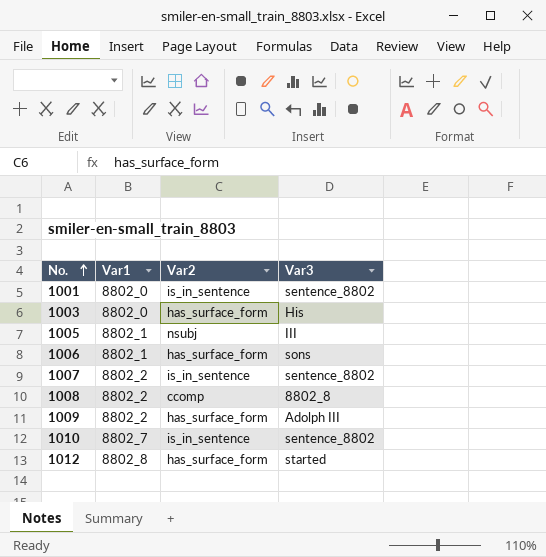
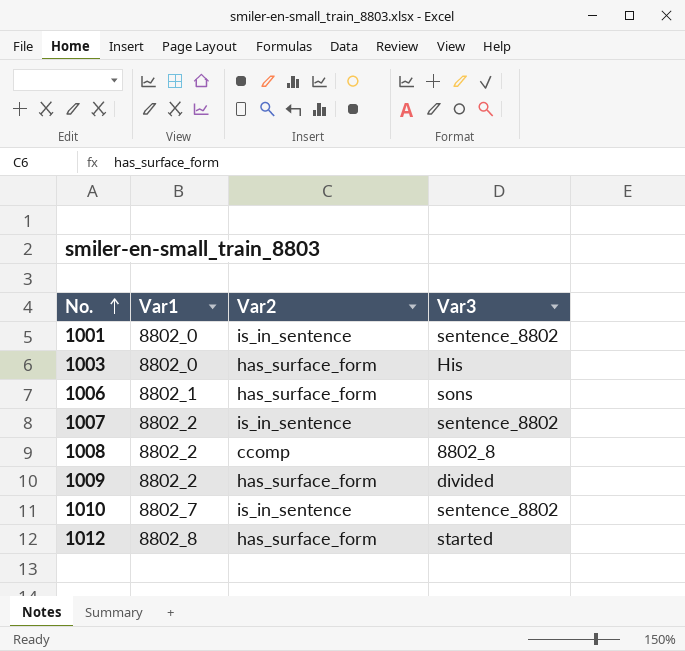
row 1005: 8802_1 | nsubj | III -> none
1009 | Var3: Adolph III -> divided

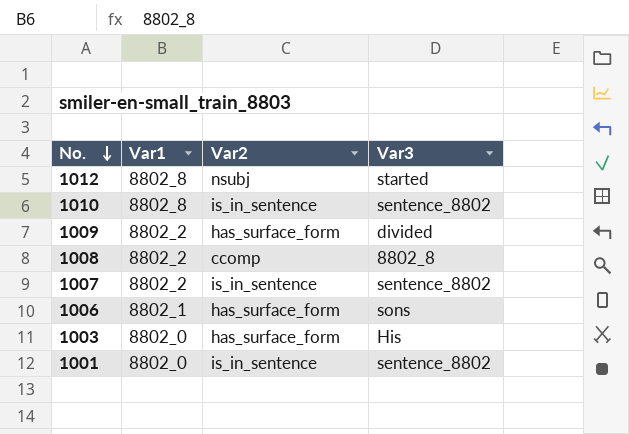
row order: No. ascending -> No. descending
1012 | Var2: has_surface_form -> nsubj
1010 | Var1: 8802_7 -> 8802_8

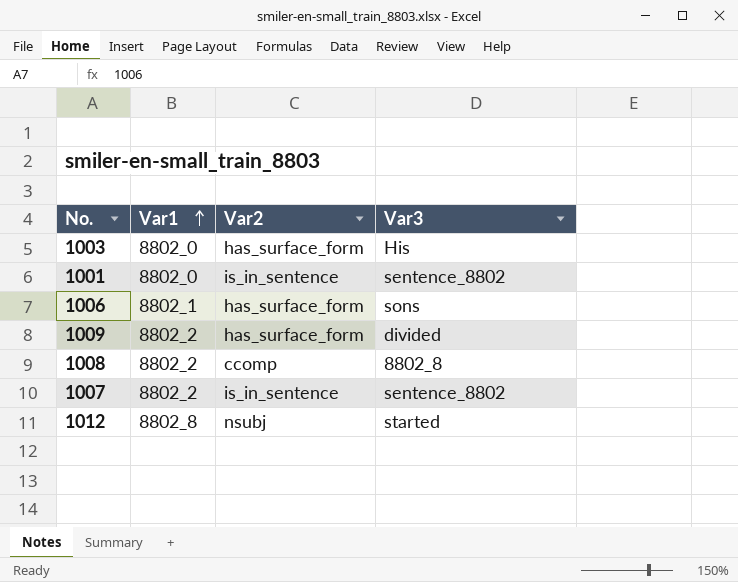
row order: No. descending -> Var1 ascending
row 1010: 8802_8 | is_in_sentence | sentence_8802 -> none

